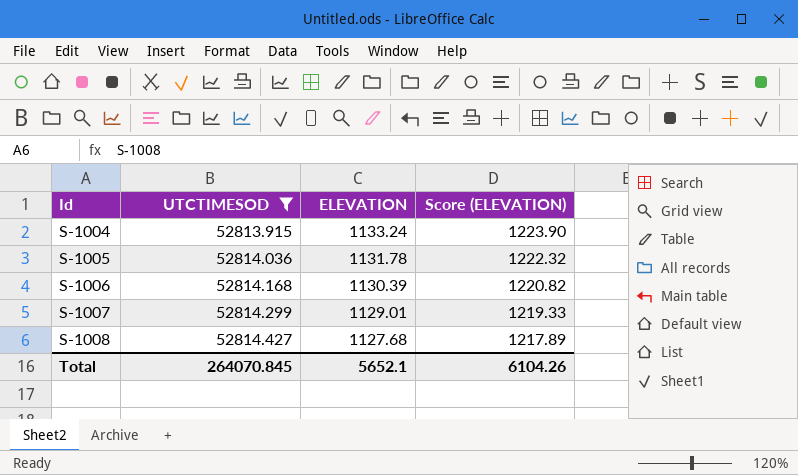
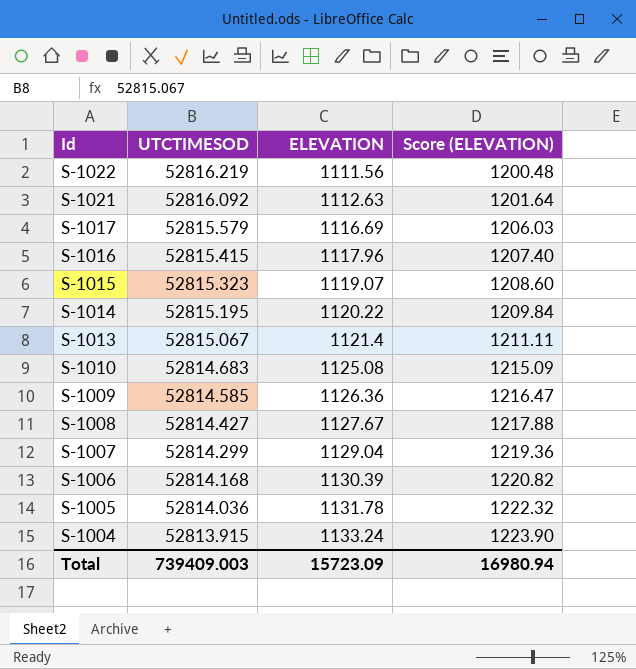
filter: UTCTIMESOD <= 52814.427 -> none
row order: Id ascending -> Id descending
S-1008 | ELEVATION: 1127.68 -> 1127.67
S-1008 | Score (ELEVATION): 1217.89 -> 1217.88
S-1007 | ELEVATION: 1129.01 -> 1129.04
S-1007 | Score (ELEVATION): 1219.33 -> 1219.36
Total | UTCTIMESOD: 264070.845 -> 739409.003
Total | ELEVATION: 5652.1 -> 15723.09
Total | Score (ELEVATION): 6104.26 -> 16980.94

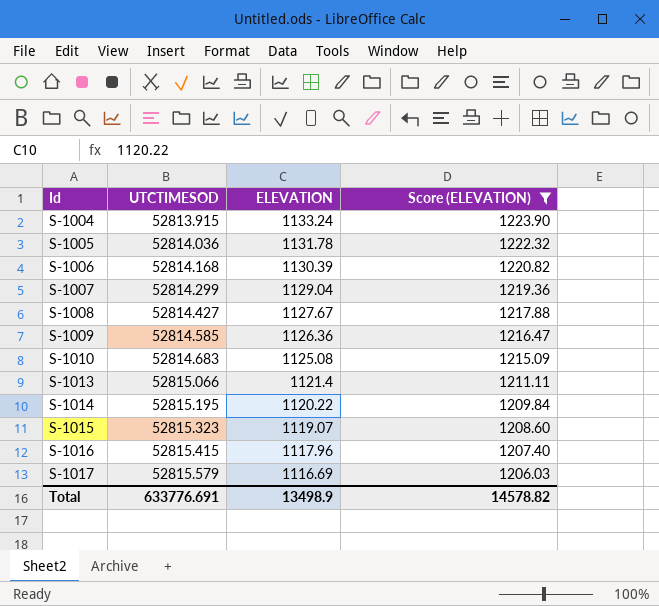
filter: none -> Score (ELEVATION) >= 1206.03
row order: Id descending -> Id ascending
S-1013 | UTCTIMESOD: 52815.067 -> 52815.066
Total | UTCTIMESOD: 739409.003 -> 633776.691
Total | ELEVATION: 15723.09 -> 13498.9
Total | Score (ELEVATION): 16980.94 -> 14578.82

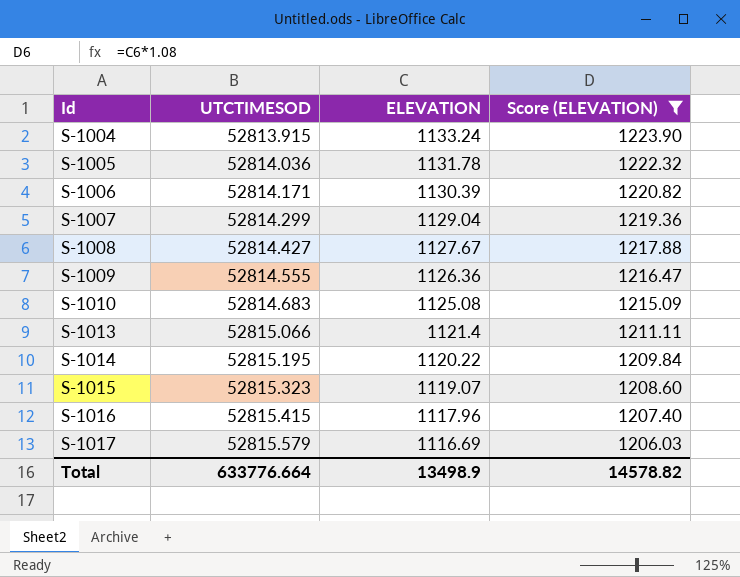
S-1006 | UTCTIMESOD: 52814.168 -> 52814.171
S-1009 | UTCTIMESOD: 52814.585 -> 52814.555
Total | UTCTIMESOD: 633776.691 -> 633776.664

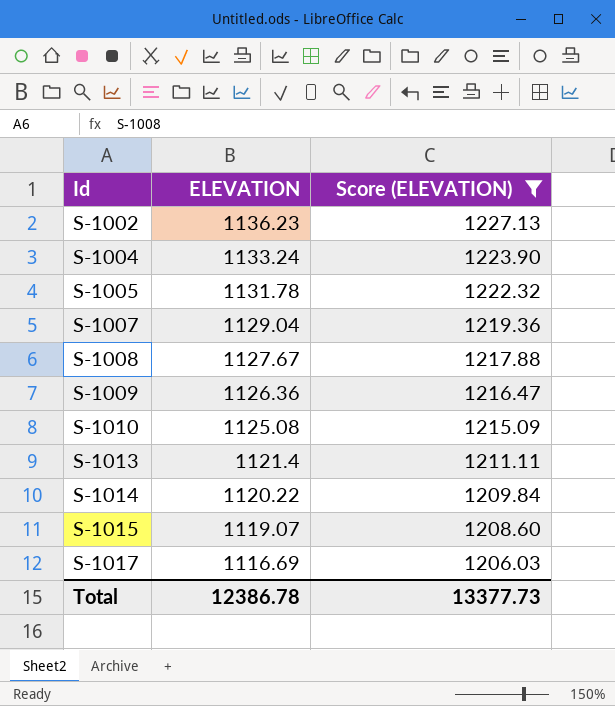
column UTCTIMESOD | position: 2 -> none
row S-1006: 52814.171 | 1130.39 | 1220.82 -> none
row S-1016: 52815.415 | 1117.96 | 1207.40 -> none
row S-1002: none -> 1136.23 | 1227.13
Total | ELEVATION: 13498.9 -> 12386.78
Total | Score (ELEVATION): 14578.82 -> 13377.73

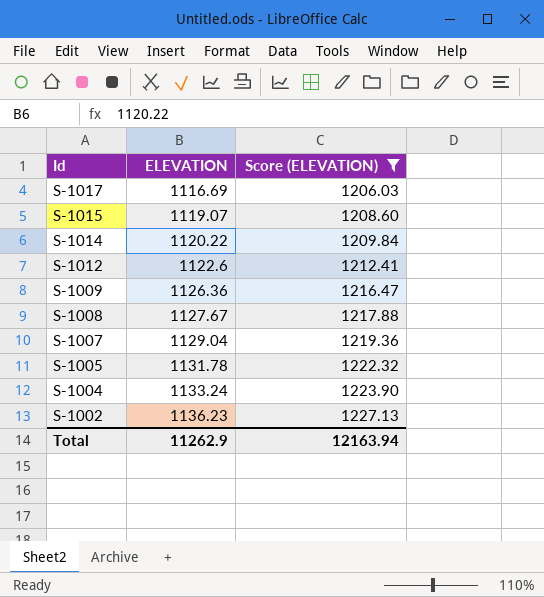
row order: Id ascending -> Id descending
row S-1010: 1125.08 | 1215.09 -> none
row S-1013: 1121.4 | 1211.11 -> none
row S-1012: none -> 1122.6 | 1212.41
Total | ELEVATION: 12386.78 -> 11262.9
Total | Score (ELEVATION): 13377.73 -> 12163.94

